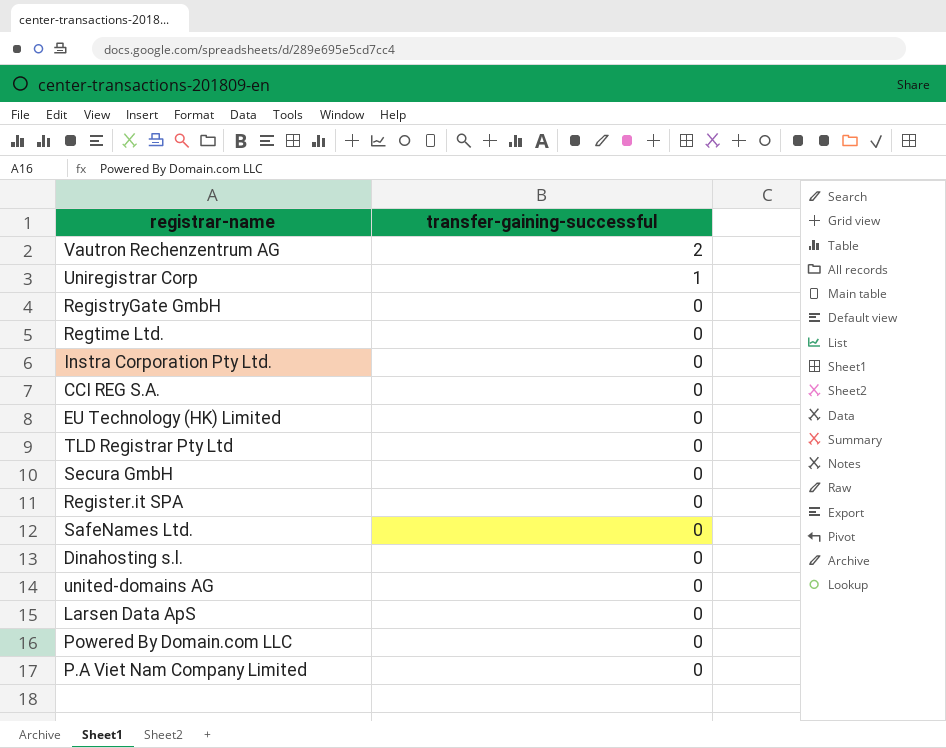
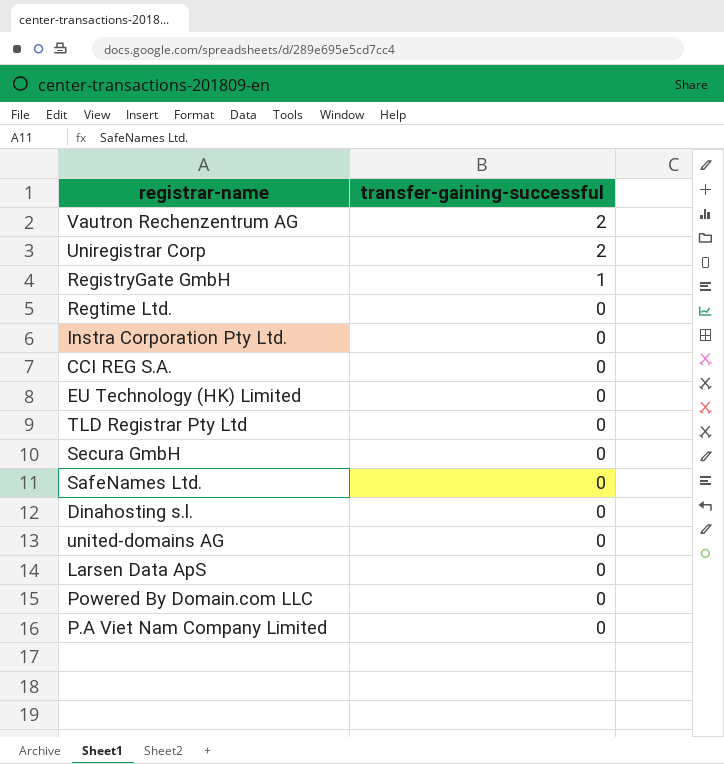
row Register.it SPA: 0 -> none
Uniregistrar Corp | transfer-gaining-successful: 1 -> 2
RegistryGate GmbH | transfer-gaining-successful: 0 -> 1

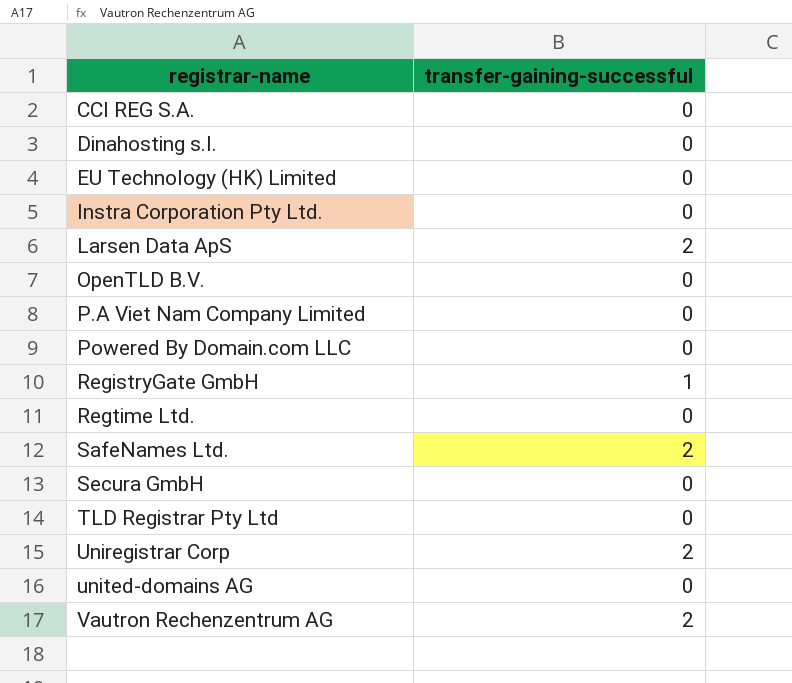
row order: transfer-gaining-successful descending -> registrar-name ascending
Larsen Data ApS | transfer-gaining-successful: 0 -> 2
row OpenTLD B.V.: none -> 0
SafeNames Ltd. | transfer-gaining-successful: 0 -> 2

